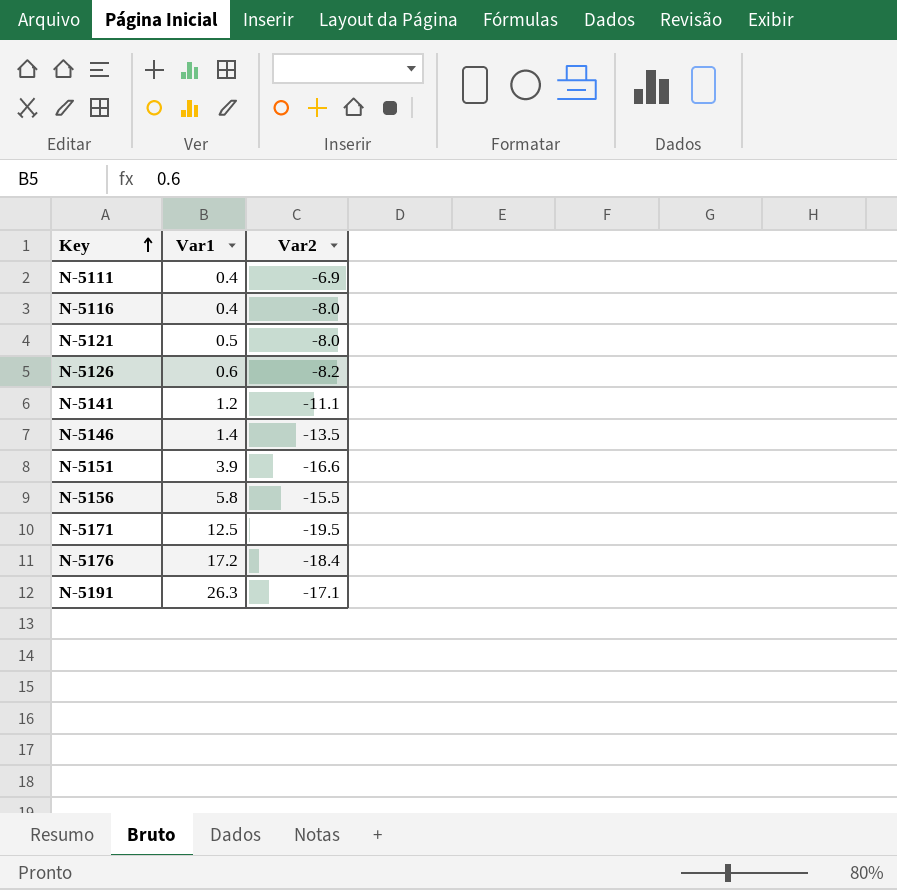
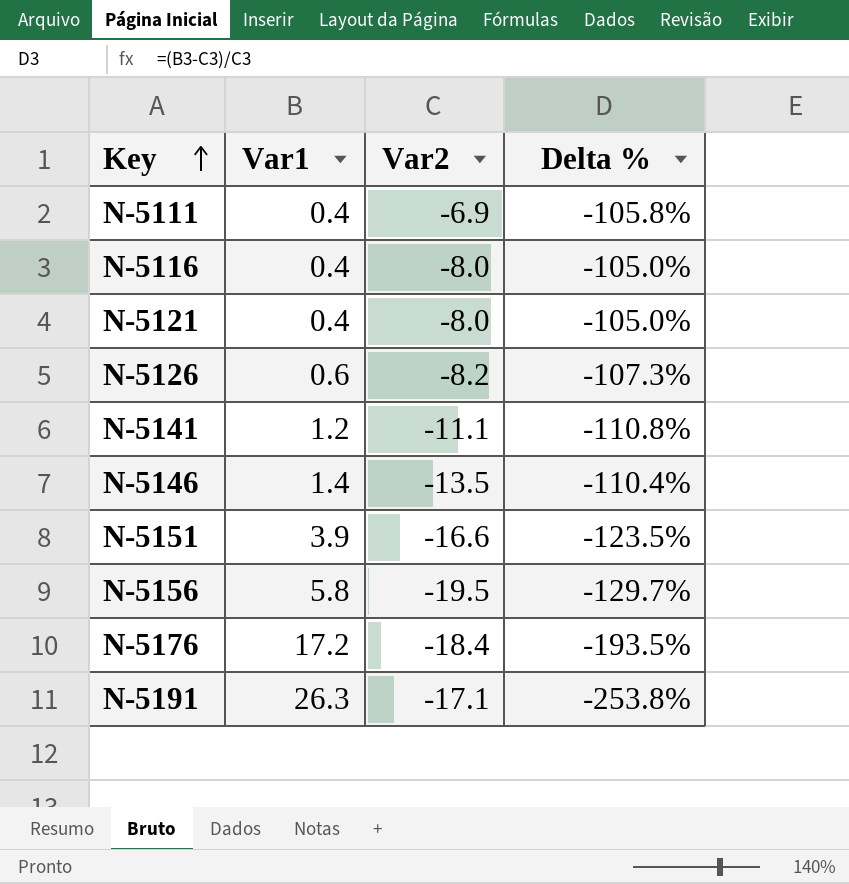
column Delta % | formula: none -> ([Var1] - [Var2]) / [Var2]
row N-5171: 12.5 | -19.5 -> none
N-5121 | Var1: 0.5 -> 0.4
N-5156 | Var2: -15.5 -> -19.5

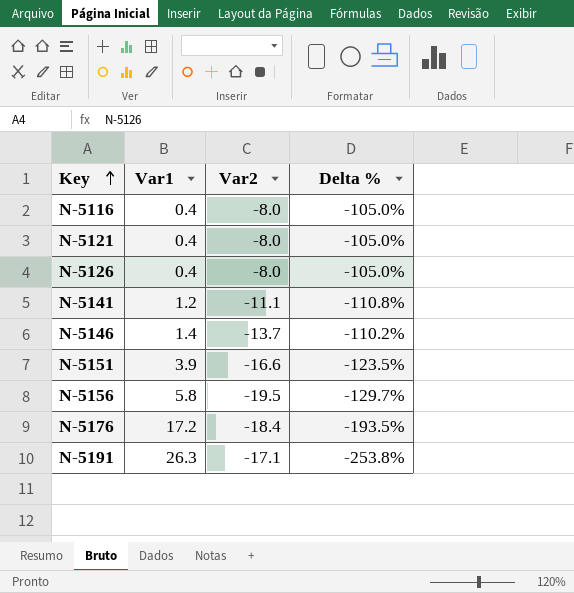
row N-5111: 0.4 | -6.9 | -105.8% -> none
N-5126 | Var1: 0.6 -> 0.4
N-5126 | Var2: -8.2 -> -8.0
N-5126 | Delta %: -107.3% -> -105.0%
N-5146 | Var2: -13.5 -> -13.7
N-5146 | Delta %: -110.4% -> -110.2%

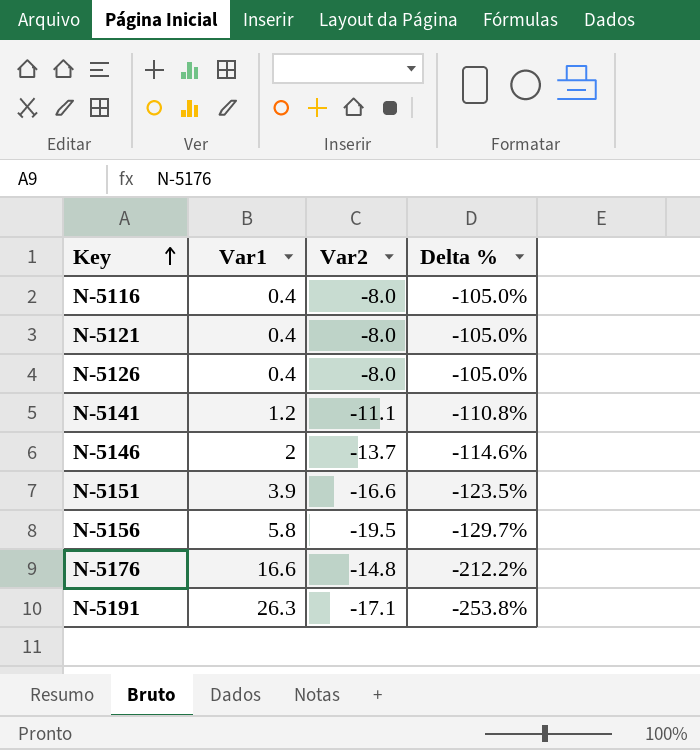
N-5146 | Var1: 1.4 -> 2
N-5146 | Delta %: -110.2% -> -114.6%
N-5176 | Var1: 17.2 -> 16.6
N-5176 | Var2: -18.4 -> -14.8
N-5176 | Delta %: -193.5% -> -212.2%

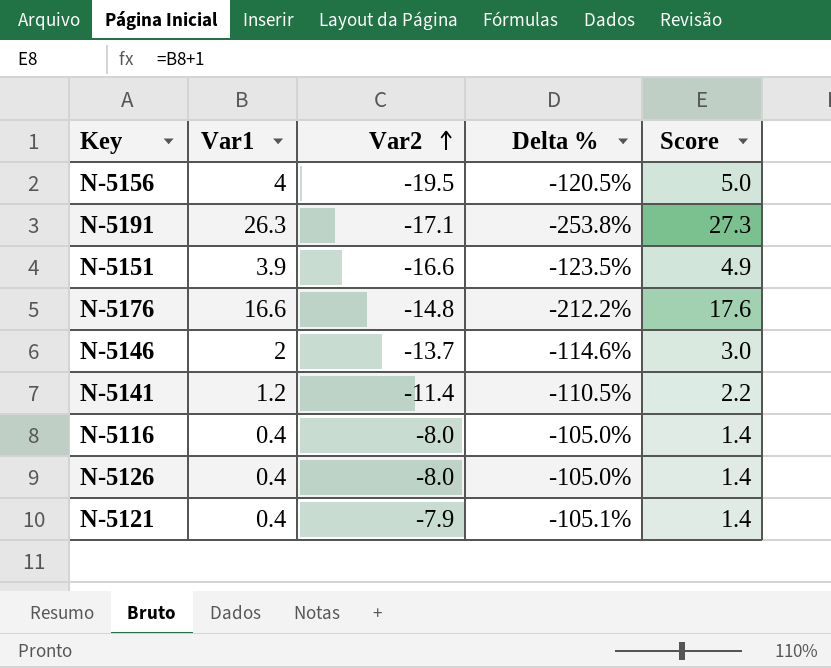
row order: Key ascending -> Var2 ascending
column Score | formula: none -> [Var1] + 1
N-5156 | Var1: 5.8 -> 4
N-5156 | Delta %: -129.7% -> -120.5%
N-5141 | Var2: -11.1 -> -11.4
N-5141 | Delta %: -110.8% -> -110.5%
N-5121 | Var2: -8.0 -> -7.9
N-5121 | Delta %: -105.0% -> -105.1%

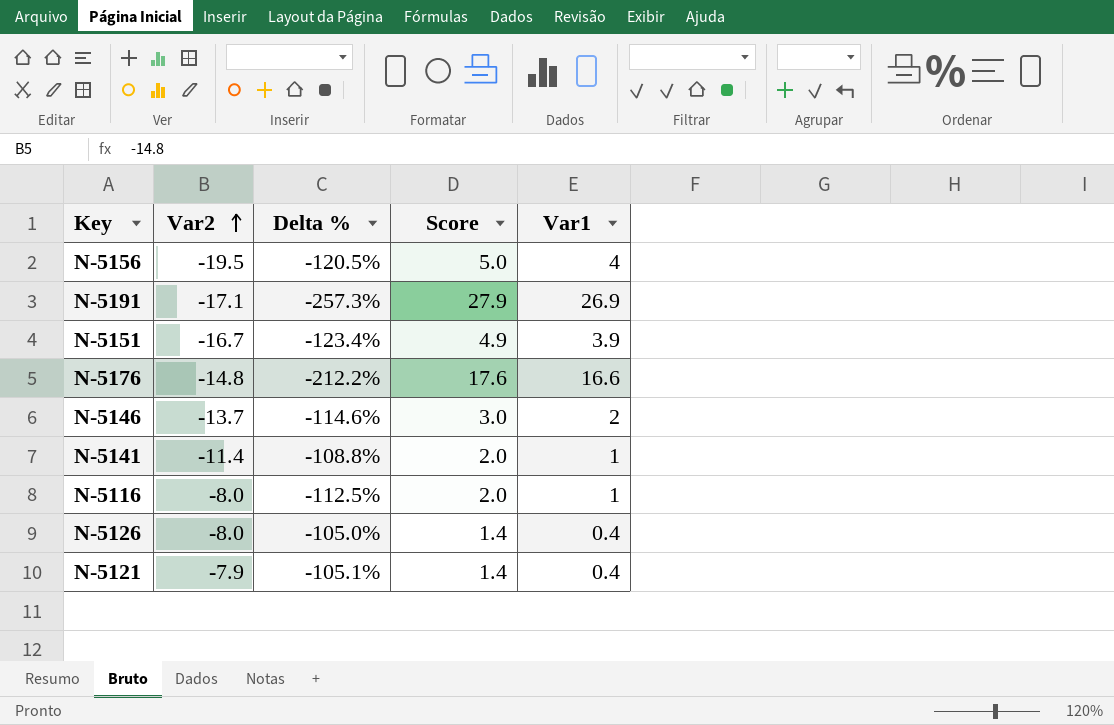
column Var1 | position: 2 -> 5
N-5191 | Delta %: -253.8% -> -257.3%
N-5191 | Score: 27.3 -> 27.9
N-5191 | Var1: 26.3 -> 26.9
N-5151 | Var2: -16.6 -> -16.7
N-5151 | Delta %: -123.5% -> -123.4%
N-5141 | Delta %: -110.5% -> -108.8%
N-5141 | Score: 2.2 -> 2.0
N-5141 | Var1: 1.2 -> 1
N-5116 | Delta %: -105.0% -> -112.5%
N-5116 | Score: 1.4 -> 2.0
N-5116 | Var1: 0.4 -> 1

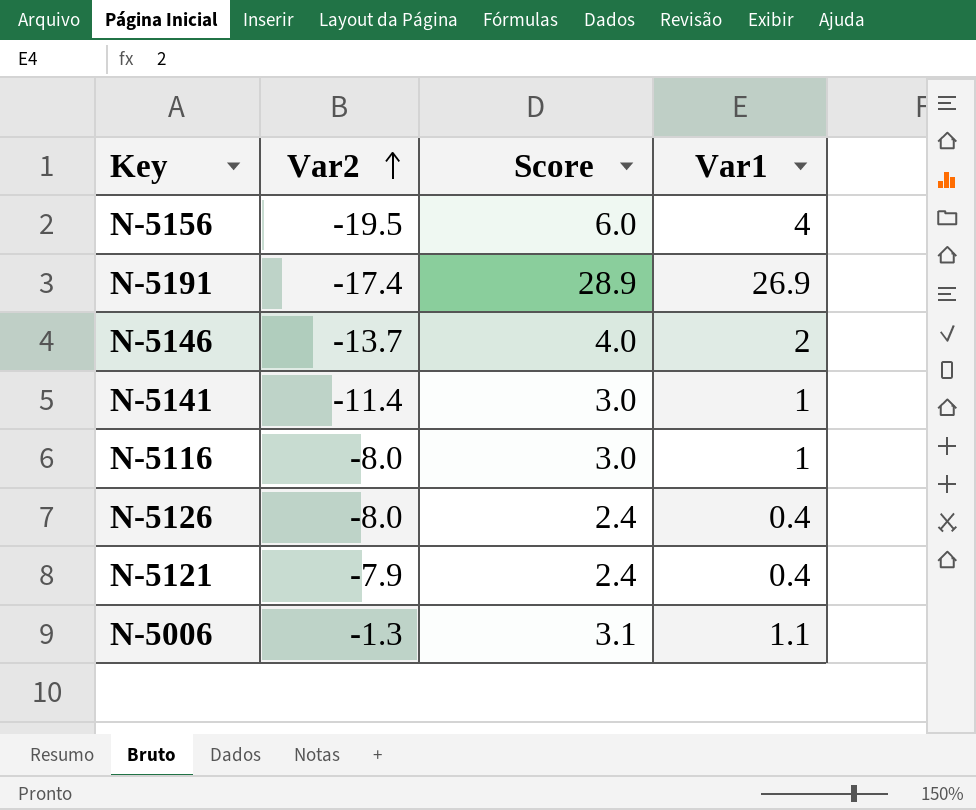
column Delta % | formula: ([Var1] - [Var2]) / [Var2] -> none
column Score | formula: [Var1] + 1 -> [Var1] + 2
row N-5151: -16.7 | -123.4% | 4.9 | 3.9 -> none
row N-5176: -14.8 | -212.2% | 17.6 | 16.6 -> none
N-5191 | Var2: -17.1 -> -17.4
row N-5006: none -> -1.3 | 3.1 | 1.1

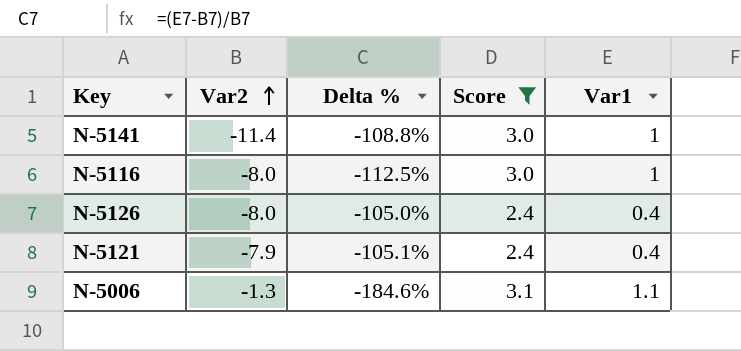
filter: none -> Score <= 3.1
column Delta % | formula: none -> ([Var1] - [Var2]) / [Var2]

